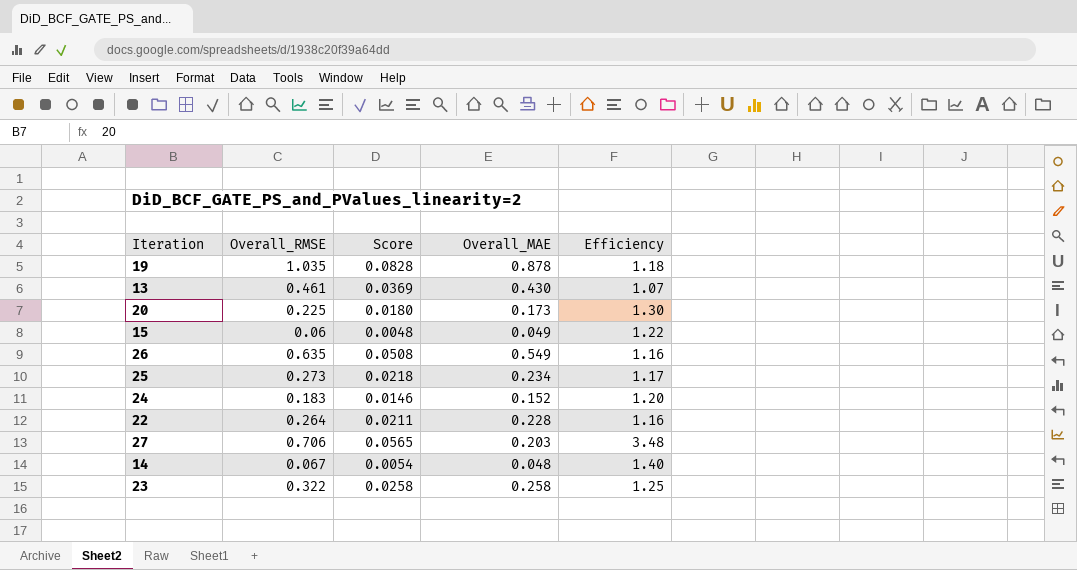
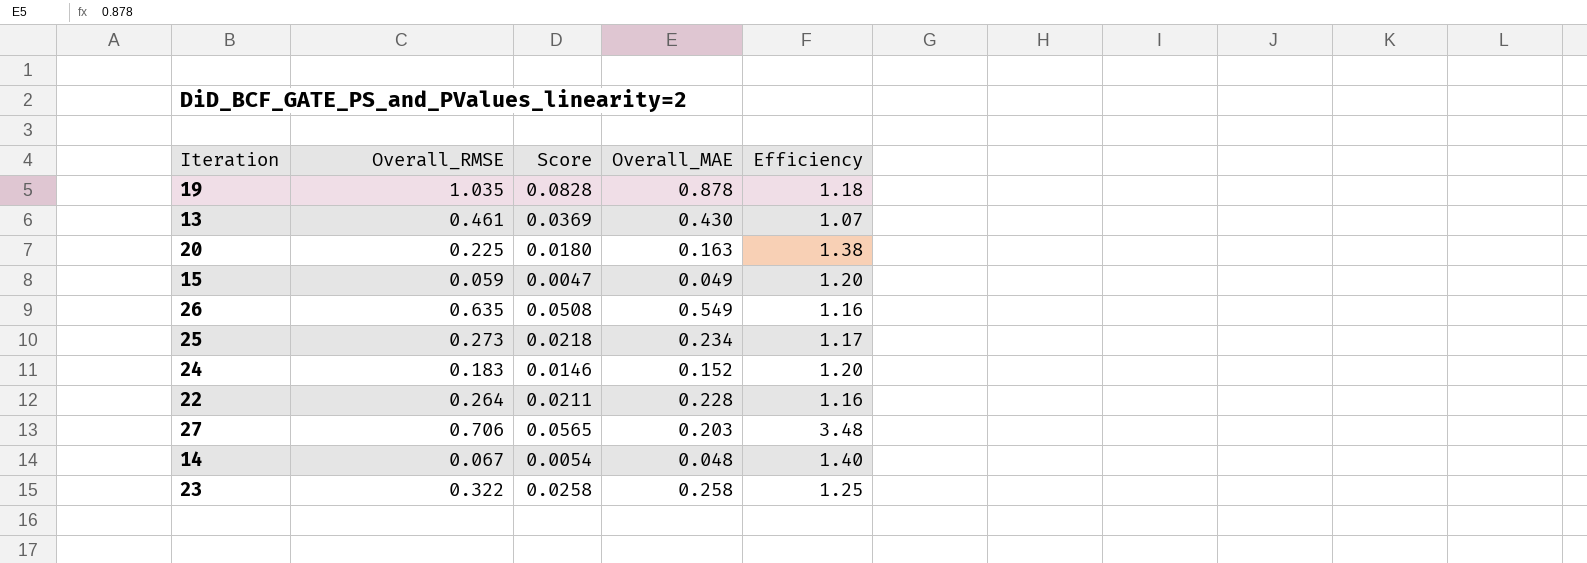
20 | Overall_MAE: 0.173 -> 0.163
20 | Efficiency: 1.30 -> 1.38
15 | Overall_RMSE: 0.06 -> 0.059
15 | Score: 0.0048 -> 0.0047
15 | Efficiency: 1.22 -> 1.20

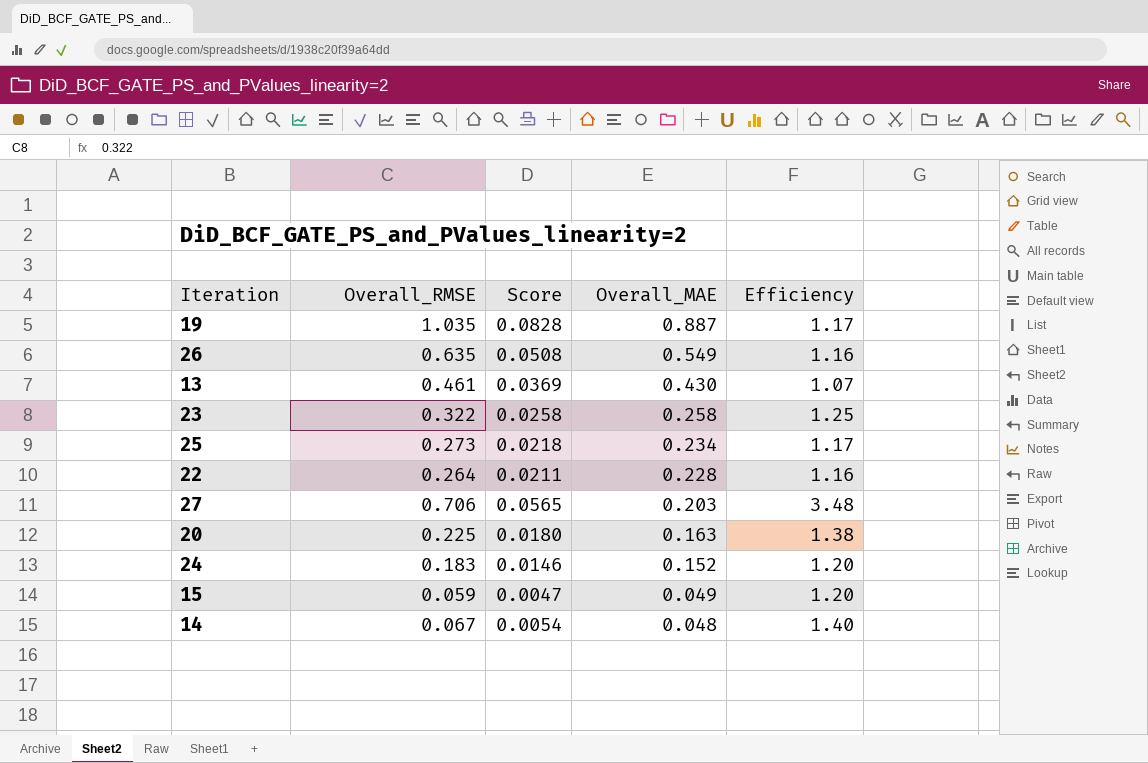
row order: none -> Overall_MAE descending
19 | Overall_MAE: 0.878 -> 0.887
19 | Efficiency: 1.18 -> 1.17

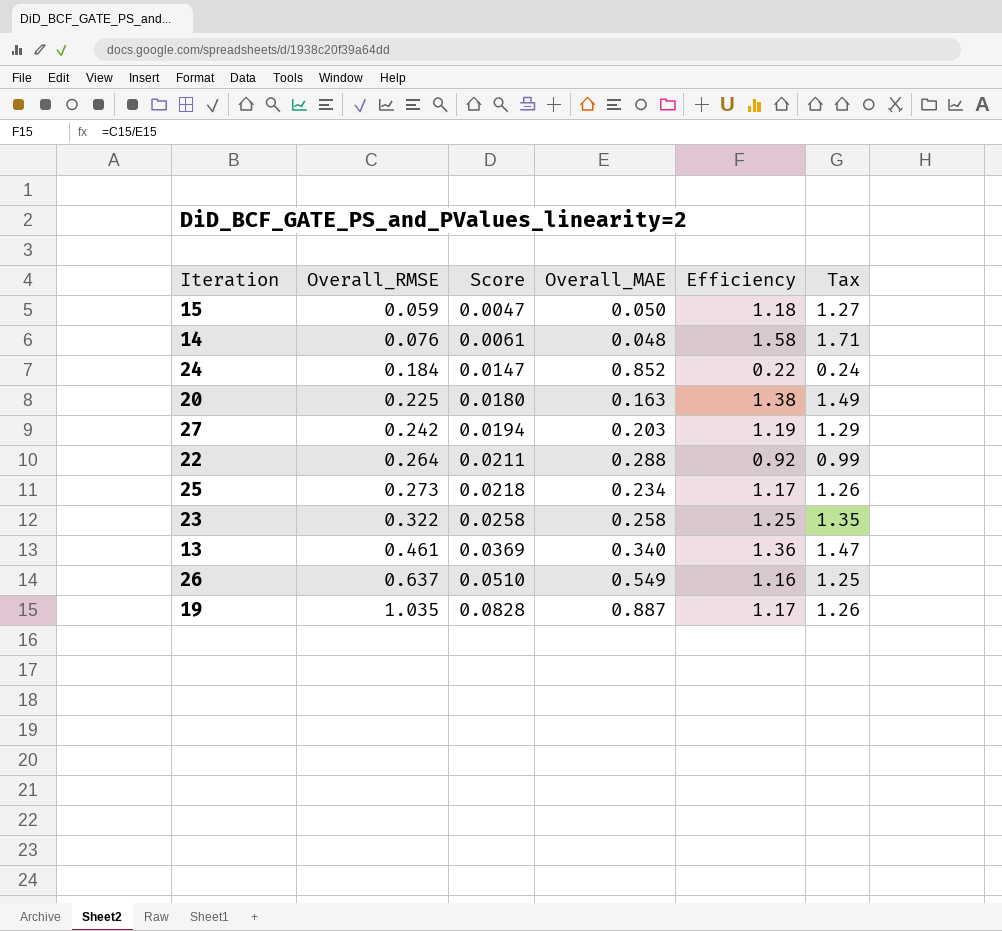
row order: Overall_MAE descending -> Overall_RMSE ascending
column Tax | formula: none -> [Efficiency] * 1.08
15 | Overall_MAE: 0.049 -> 0.050
15 | Efficiency: 1.20 -> 1.18
14 | Overall_RMSE: 0.067 -> 0.076
14 | Score: 0.0054 -> 0.0061
14 | Efficiency: 1.40 -> 1.58
24 | Overall_RMSE: 0.183 -> 0.184
24 | Score: 0.0146 -> 0.0147
24 | Overall_MAE: 0.152 -> 0.852
24 | Efficiency: 1.20 -> 0.22
27 | Overall_RMSE: 0.706 -> 0.242
27 | Score: 0.0565 -> 0.0194
27 | Efficiency: 3.48 -> 1.19
22 | Overall_MAE: 0.228 -> 0.288
22 | Efficiency: 1.16 -> 0.92
13 | Overall_MAE: 0.430 -> 0.340
13 | Efficiency: 1.07 -> 1.36
26 | Overall_RMSE: 0.635 -> 0.637
26 | Score: 0.0508 -> 0.0510

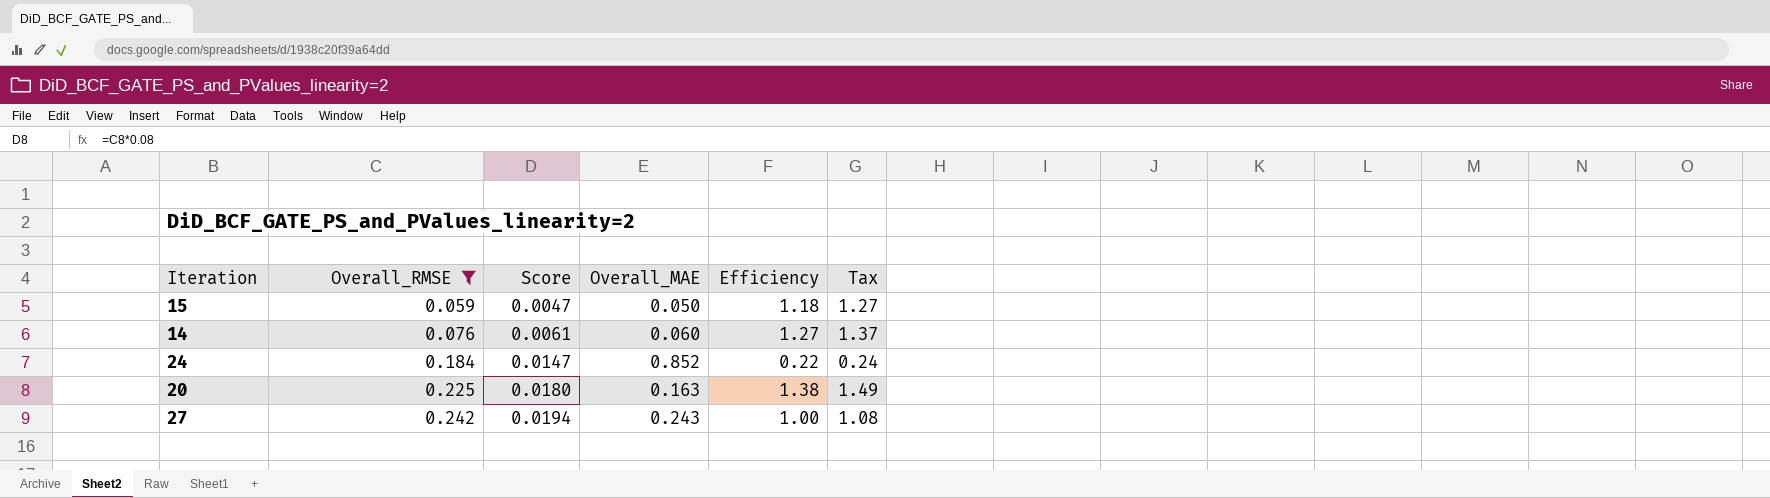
filter: none -> Overall_RMSE <= 0.242
14 | Overall_MAE: 0.048 -> 0.060
14 | Efficiency: 1.58 -> 1.27
14 | Tax: 1.71 -> 1.37
27 | Overall_MAE: 0.203 -> 0.243
27 | Efficiency: 1.19 -> 1.00
27 | Tax: 1.29 -> 1.08

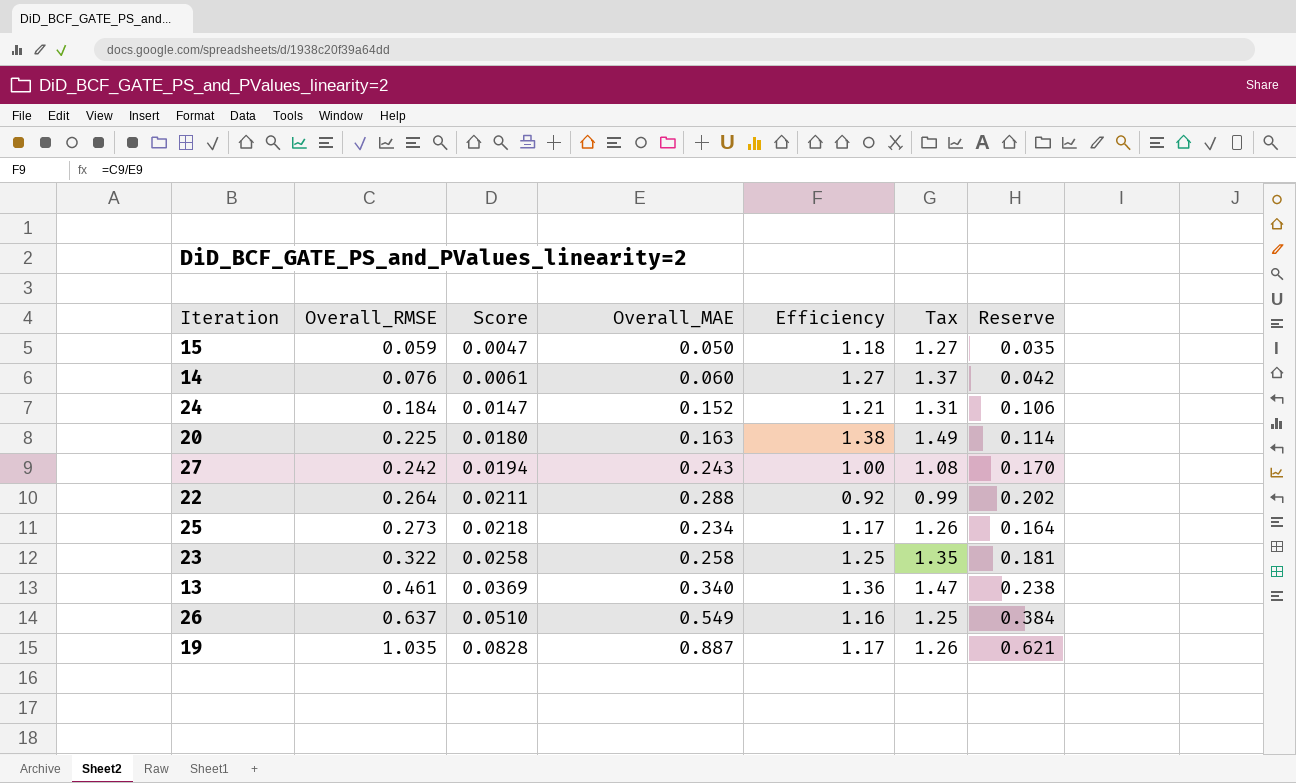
filter: Overall_RMSE <= 0.242 -> none
column Reserve | formula: none -> [Overall_MAE] * 0.7
24 | Overall_MAE: 0.852 -> 0.152
24 | Efficiency: 0.22 -> 1.21
24 | Tax: 0.24 -> 1.31

